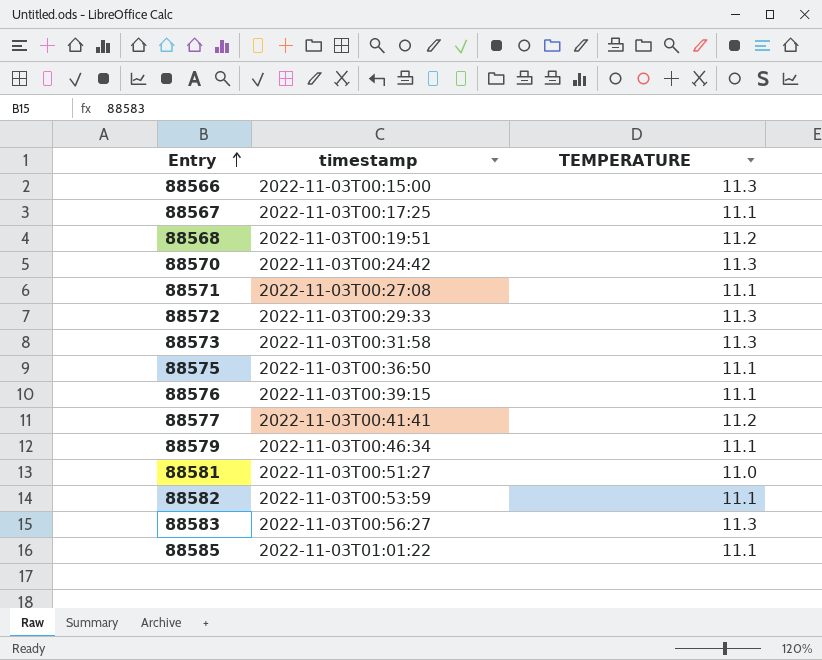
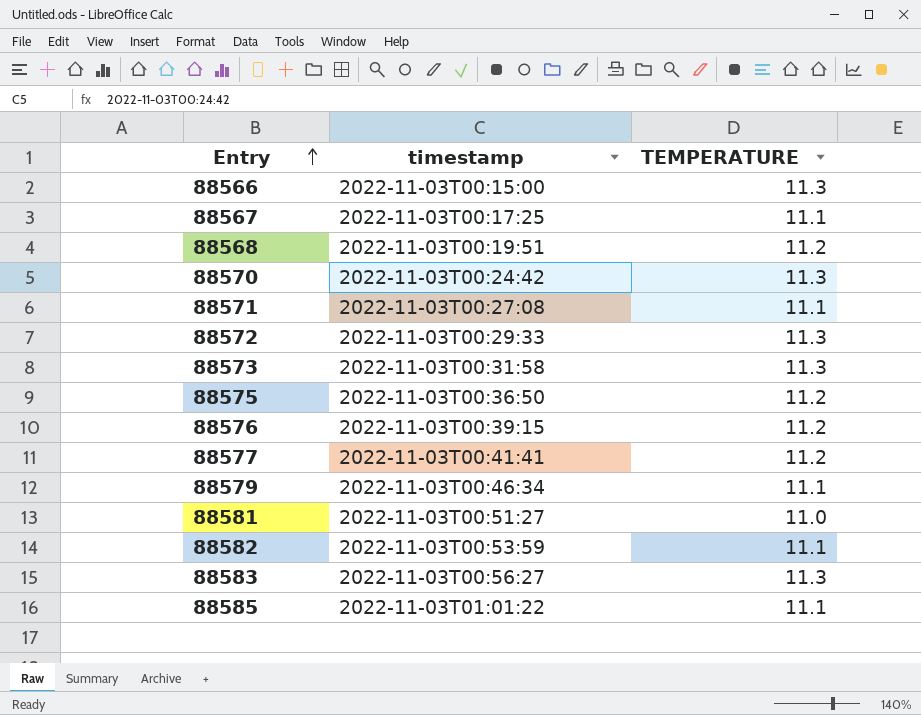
88575 | TEMPERATURE: 11.1 -> 11.2
88576 | TEMPERATURE: 11.1 -> 11.2

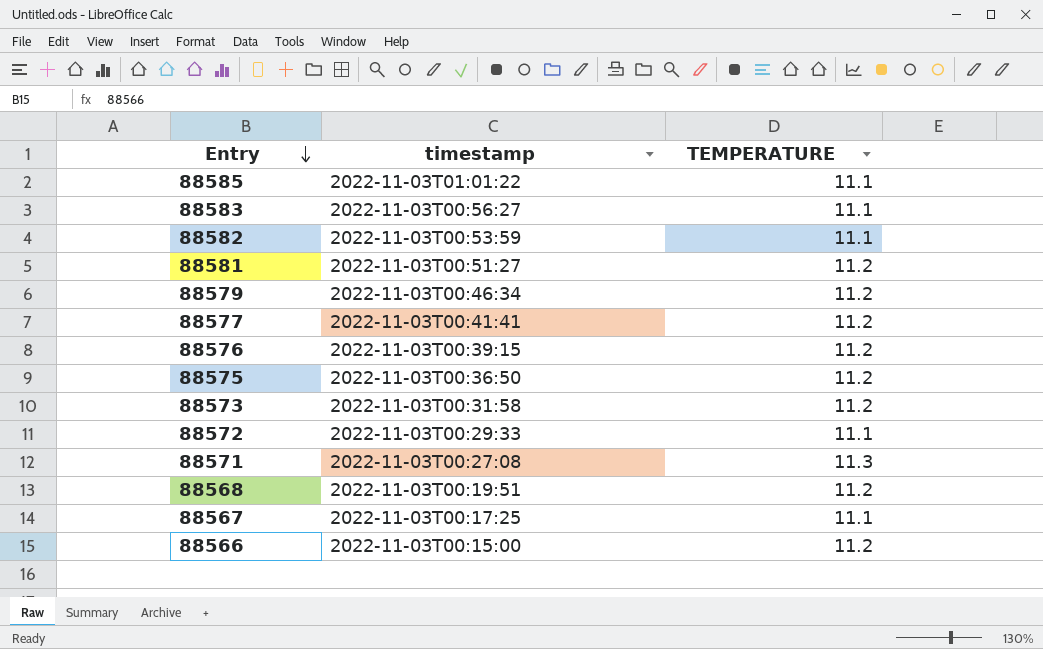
row order: Entry ascending -> Entry descending
row 88570: 2022-11-03T00:24:42 | 11.3 -> none
88583 | TEMPERATURE: 11.3 -> 11.1
88581 | TEMPERATURE: 11.0 -> 11.2
88579 | TEMPERATURE: 11.1 -> 11.2
88573 | TEMPERATURE: 11.3 -> 11.2
88572 | TEMPERATURE: 11.3 -> 11.1
88571 | TEMPERATURE: 11.1 -> 11.3
88566 | TEMPERATURE: 11.3 -> 11.2

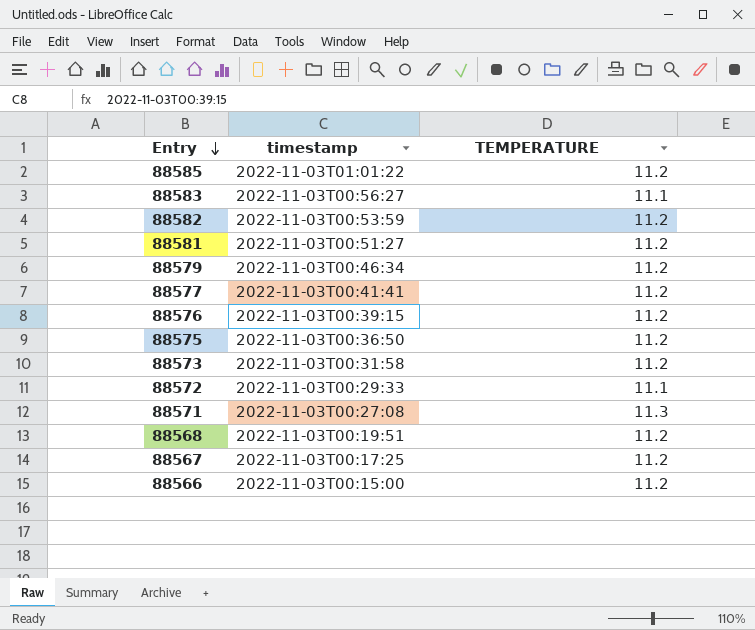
88585 | TEMPERATURE: 11.1 -> 11.2
88582 | TEMPERATURE: 11.1 -> 11.2
88567 | TEMPERATURE: 11.1 -> 11.2

